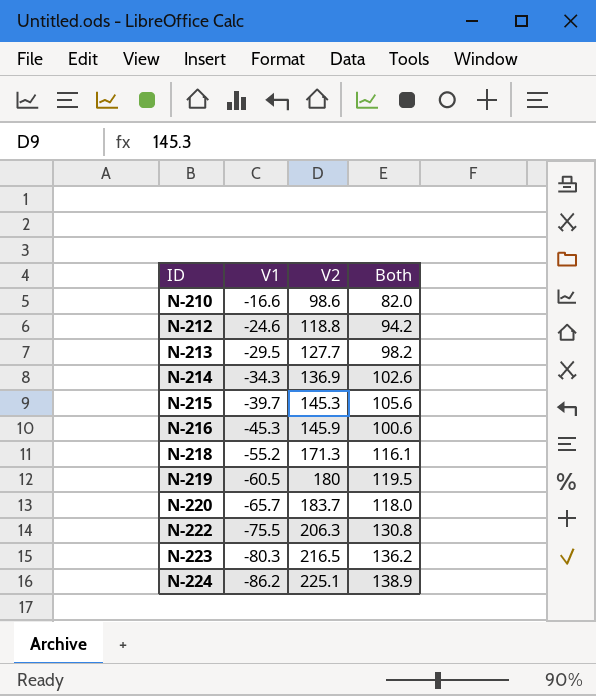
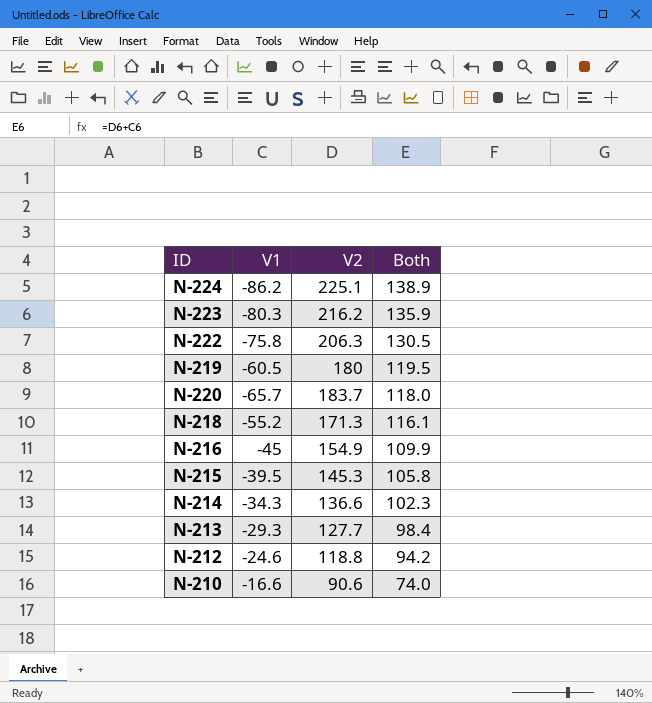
row order: ID ascending -> Both descending
N-223 | V2: 216.5 -> 216.2
N-223 | Both: 136.2 -> 135.9
N-222 | V1: -75.5 -> -75.8
N-222 | Both: 130.8 -> 130.5
N-216 | V1: -45.3 -> -45
N-216 | V2: 145.9 -> 154.9
N-216 | Both: 100.6 -> 109.9
N-215 | V1: -39.7 -> -39.5
N-215 | Both: 105.6 -> 105.8
N-214 | V2: 136.9 -> 136.6
N-214 | Both: 102.6 -> 102.3
N-213 | V1: -29.5 -> -29.3
N-213 | Both: 98.2 -> 98.4
N-210 | V2: 98.6 -> 90.6
N-210 | Both: 82.0 -> 74.0

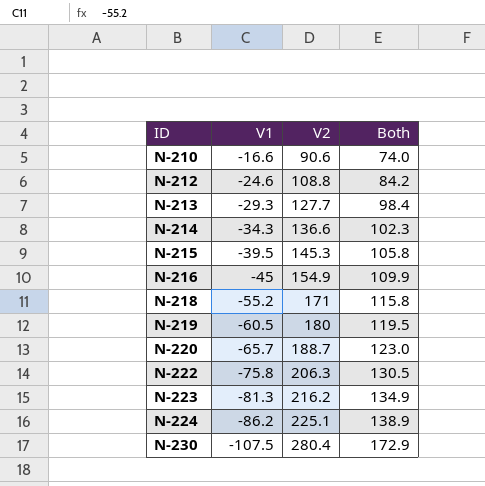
row order: Both descending -> ID ascending
N-212 | V2: 118.8 -> 108.8
N-212 | Both: 94.2 -> 84.2
N-218 | V2: 171.3 -> 171
N-218 | Both: 116.1 -> 115.8
N-220 | V2: 183.7 -> 188.7
N-220 | Both: 118.0 -> 123.0
N-223 | V1: -80.3 -> -81.3
N-223 | Both: 135.9 -> 134.9
row N-230: none -> -107.5 | 280.4 | 172.9

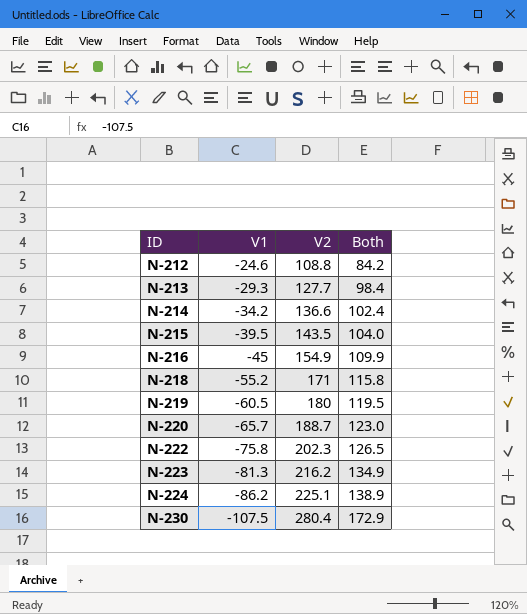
row N-210: -16.6 | 90.6 | 74.0 -> none
N-214 | V1: -34.3 -> -34.2
N-214 | Both: 102.3 -> 102.4
N-215 | V2: 145.3 -> 143.5
N-215 | Both: 105.8 -> 104.0
N-222 | V2: 206.3 -> 202.3
N-222 | Both: 130.5 -> 126.5

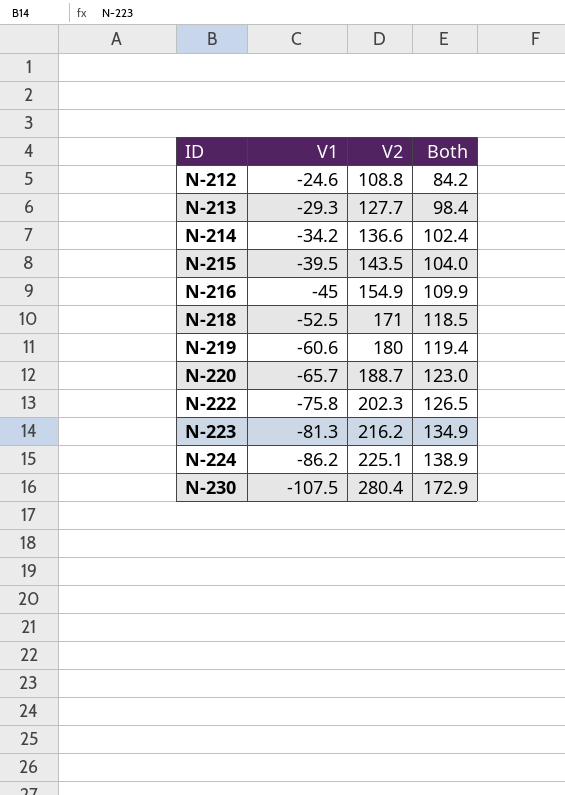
N-218 | V1: -55.2 -> -52.5
N-218 | Both: 115.8 -> 118.5
N-219 | V1: -60.5 -> -60.6
N-219 | Both: 119.5 -> 119.4

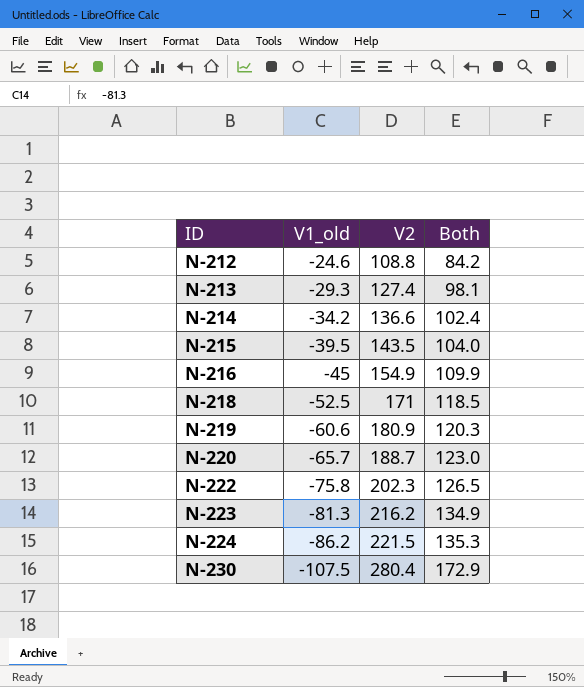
column name: V1 -> V1_old
N-213 | V2: 127.7 -> 127.4
N-213 | Both: 98.4 -> 98.1
N-219 | V2: 180 -> 180.9
N-219 | Both: 119.4 -> 120.3
N-224 | V2: 225.1 -> 221.5
N-224 | Both: 138.9 -> 135.3

